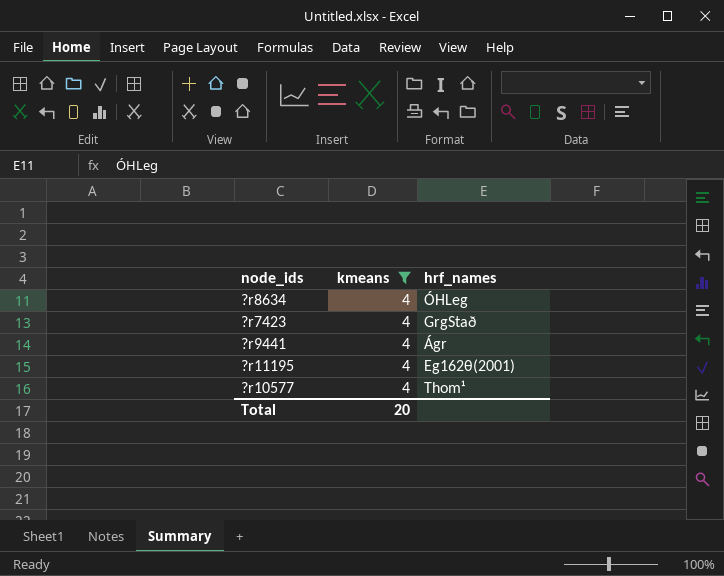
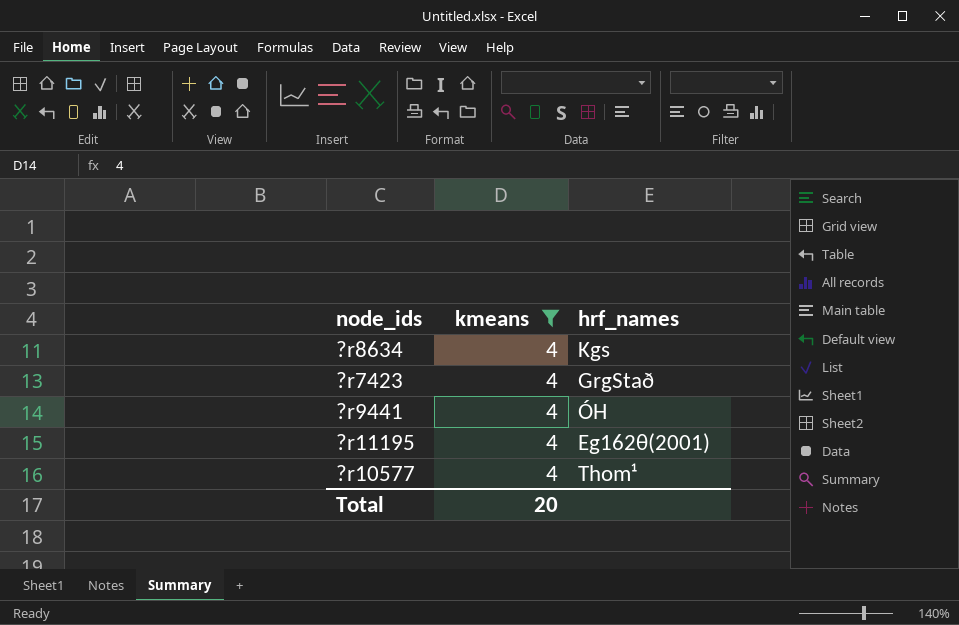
?r8634 | hrf_names: ÓHLeg -> Kgs
?r9441 | hrf_names: Ágr -> ÓH

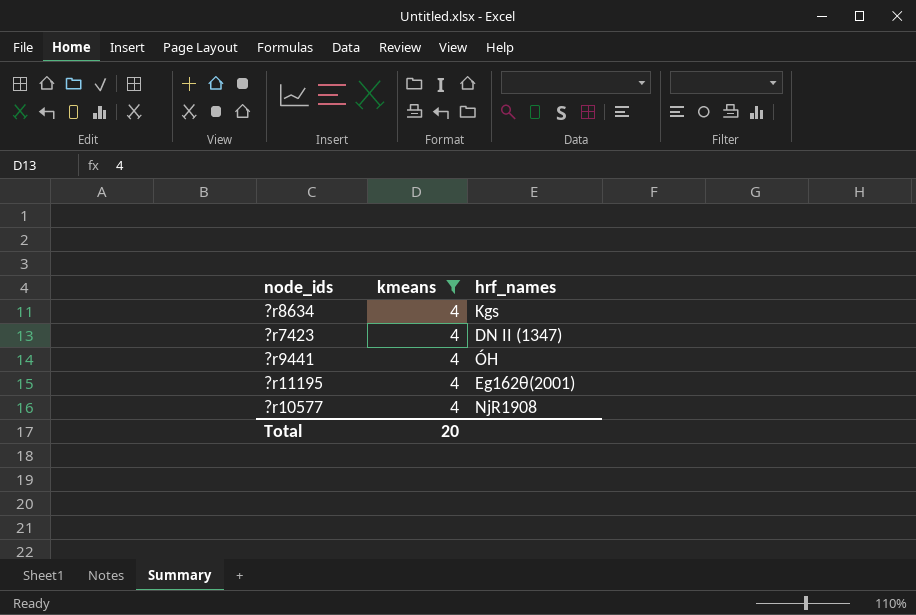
?r7423 | hrf_names: GrgStað -> DN II (1347)
?r10577 | hrf_names: Thom¹ -> NjR1908

